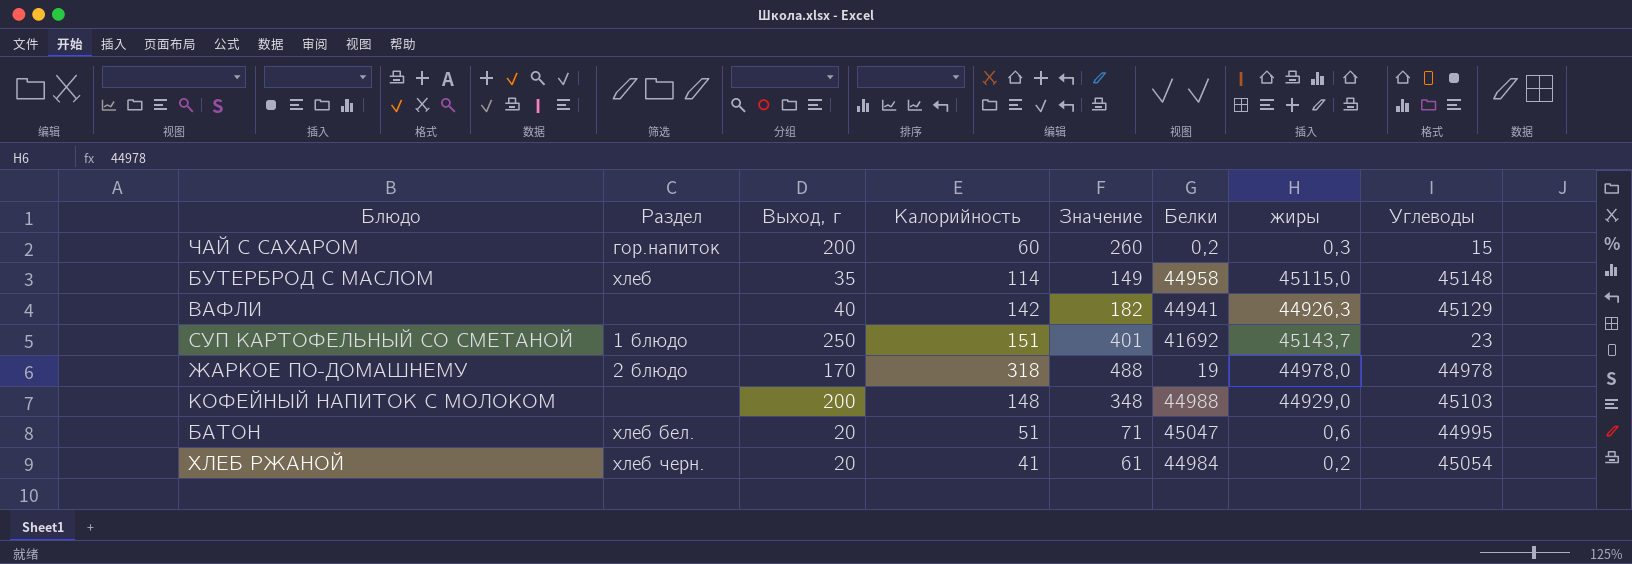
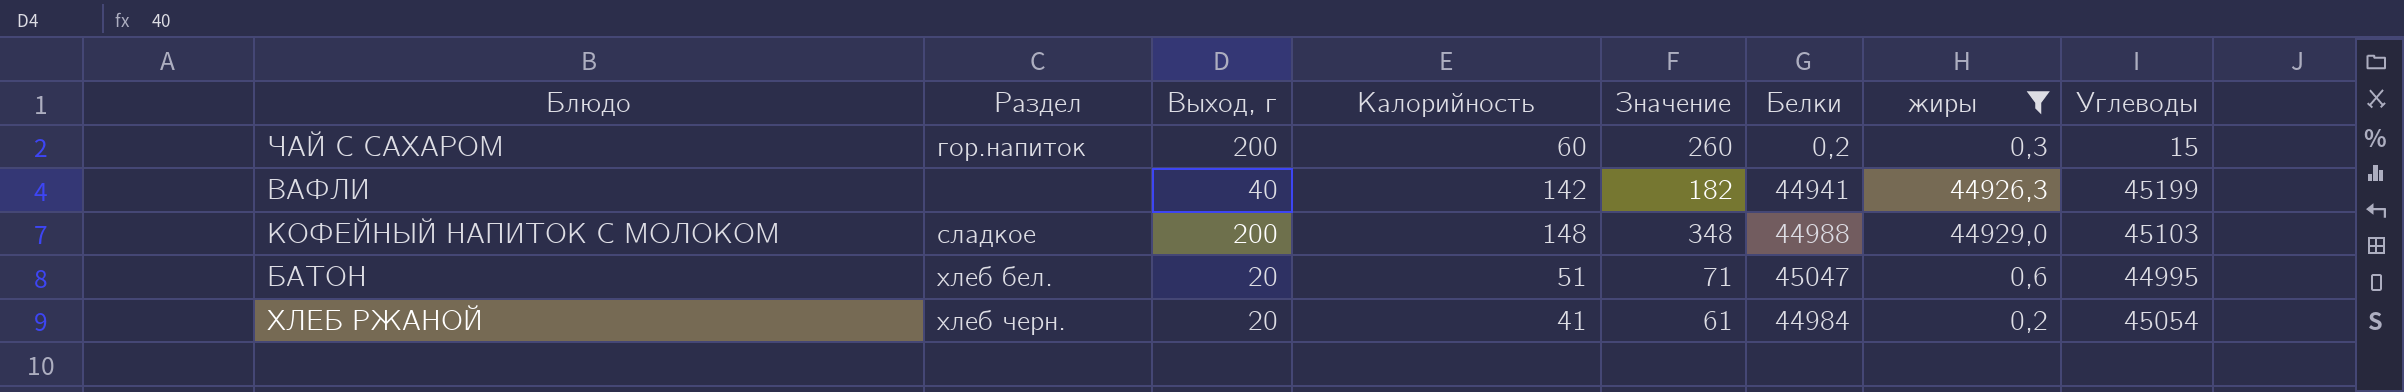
filter: none -> жиры <= 44929,0
ВАФЛИ | Углеводы: 45129 -> 45199
КОФЕЙНЫЙ НАПИТОК С МОЛОКОМ | Раздел: none -> сладкое

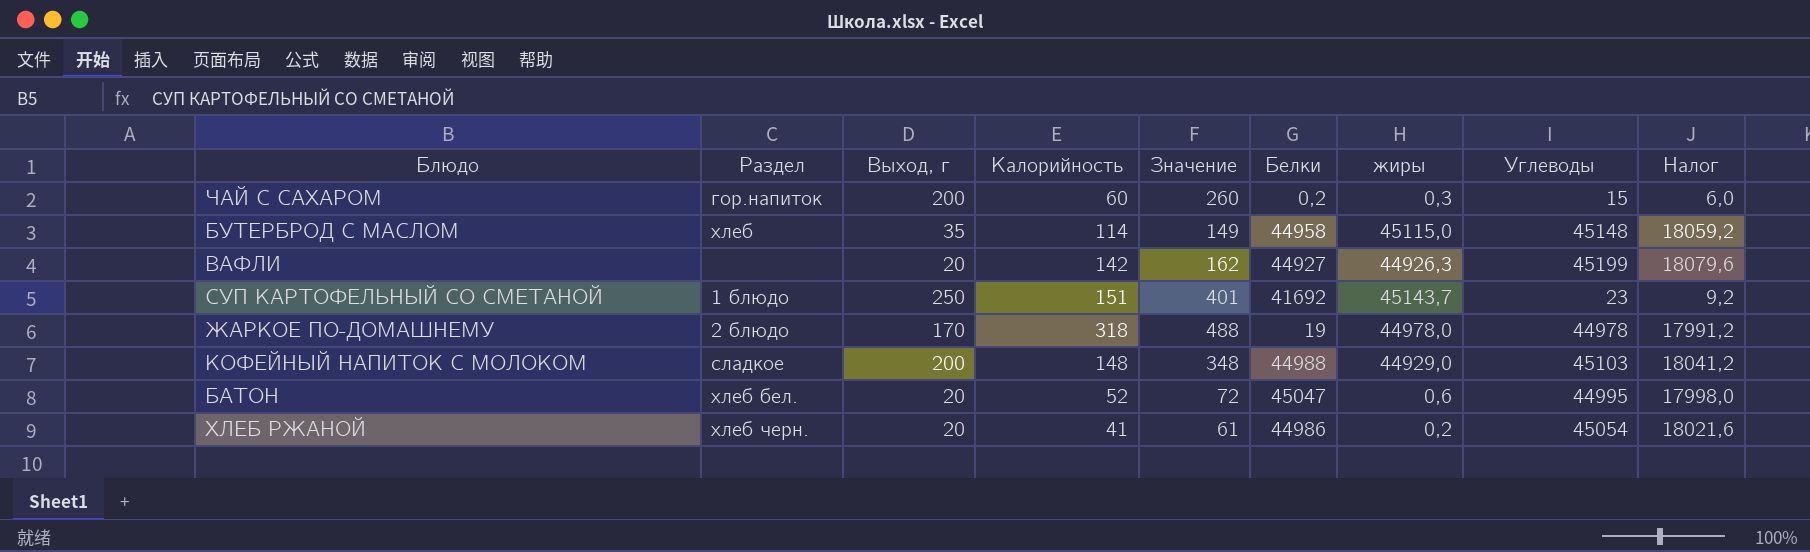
filter: жиры <= 44929,0 -> none
column Налог | formula: none -> [Углеводы] * 0,4
ВАФЛИ | Выход, г: 40 -> 20
ВАФЛИ | Значение: 182 -> 162
ВАФЛИ | Белки: 44941 -> 44927
БАТОН | Калорийность: 51 -> 52
БАТОН | Значение: 71 -> 72
ХЛЕБ РЖАНОЙ | Белки: 44984 -> 44986

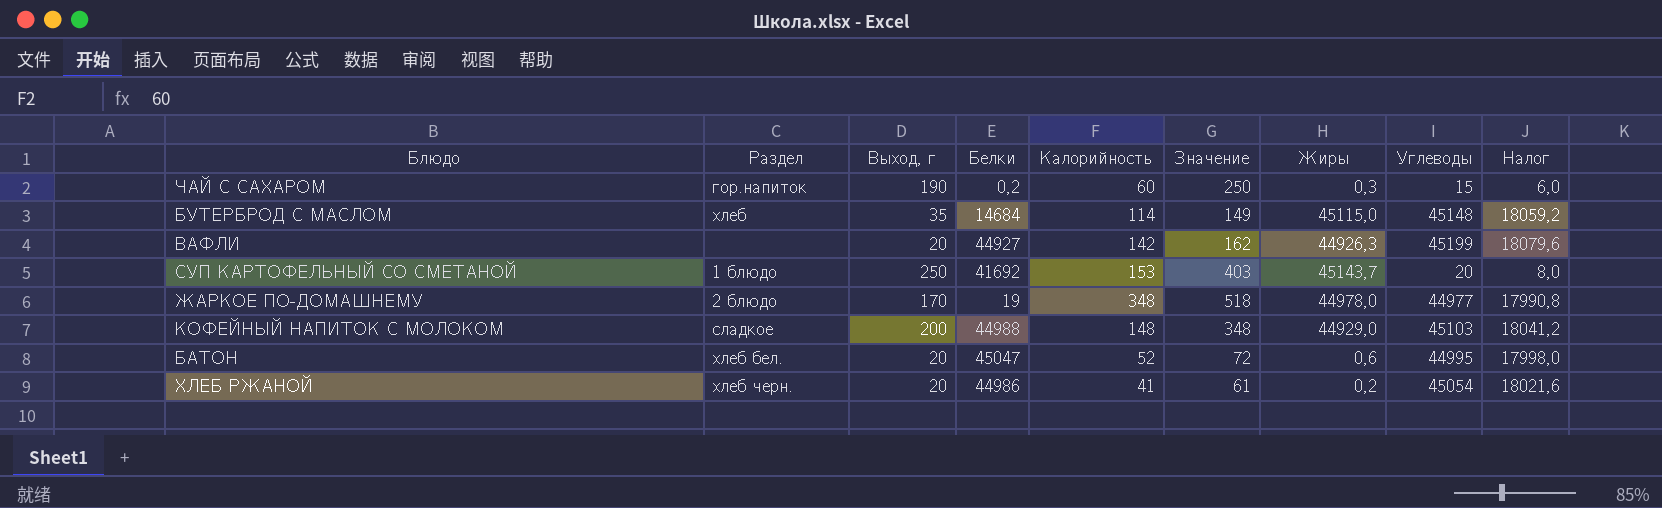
column Белки | position: 6 -> 4
column name: жиры -> Жиры
ЧАЙ С САХАРОМ | Выход, г: 200 -> 190
ЧАЙ С САХАРОМ | Значение: 260 -> 250
БУТЕРБРОД С МАСЛОМ | Белки: 44958 -> 14684
СУП КАРТОФЕЛЬНЫЙ СО СМЕТАНОЙ | Калорийность: 151 -> 153
СУП КАРТОФЕЛЬНЫЙ СО СМЕТАНОЙ | Значение: 401 -> 403
СУП КАРТОФЕЛЬНЫЙ СО СМЕТАНОЙ | Углеводы: 23 -> 20
СУП КАРТОФЕЛЬНЫЙ СО СМЕТАНОЙ | Налог: 9,2 -> 8,0
ЖАРКОЕ ПО-ДОМАШНЕМУ | Калорийность: 318 -> 348
ЖАРКОЕ ПО-ДОМАШНЕМУ | Значение: 488 -> 518
ЖАРКОЕ ПО-ДОМАШНЕМУ | Углеводы: 44978 -> 44977
ЖАРКОЕ ПО-ДОМАШНЕМУ | Налог: 17991,2 -> 17990,8

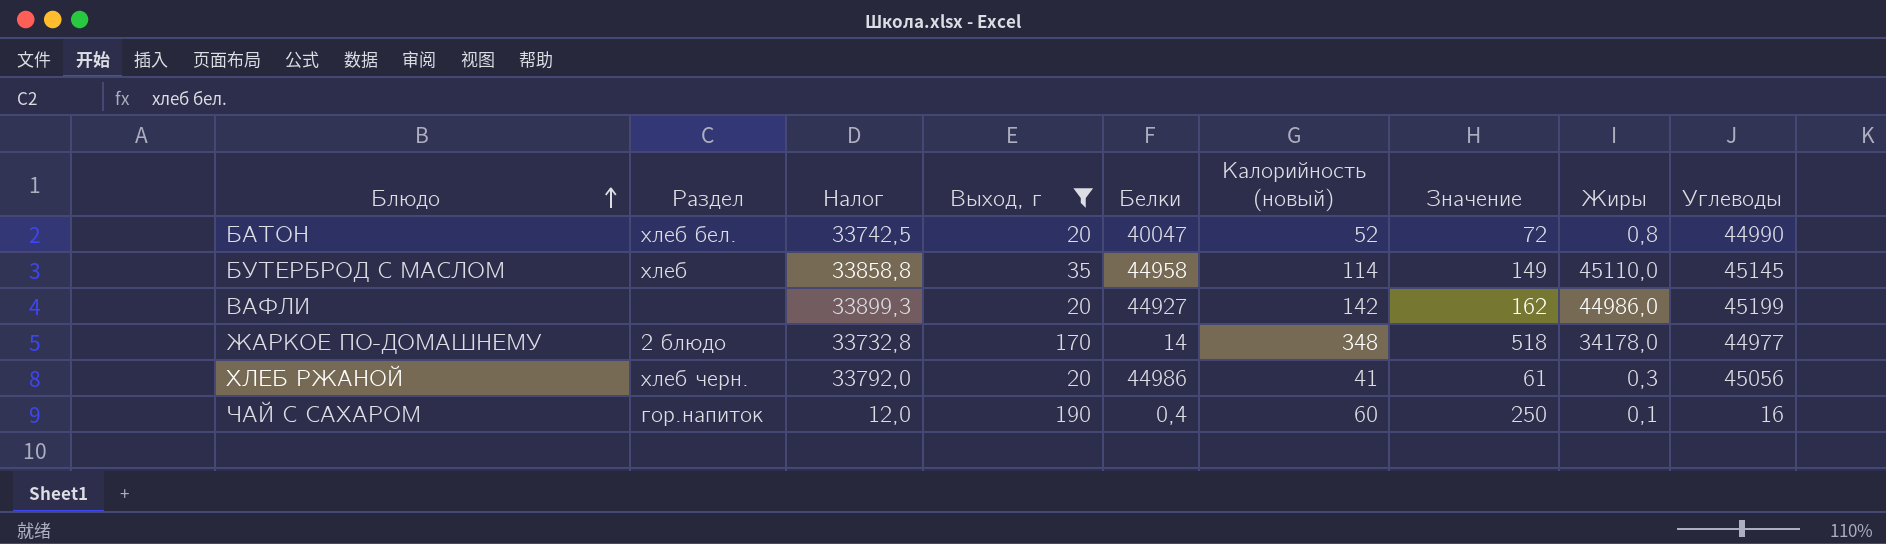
filter: none -> Выход, г <= 190
row order: none -> Блюдо ascending
column Налог | formula: [Углеводы] * 0,4 -> [Углеводы] * 0,75
column Налог | position: 9 -> 3
column name: Калорийность -> Калорийность (новый)
БАТОН | Белки: 45047 -> 40047
БАТОН | Жиры: 0,6 -> 0,8
БАТОН | Углеводы: 44995 -> 44990
БУТЕРБРОД С МАСЛОМ | Белки: 14684 -> 44958
БУТЕРБРОД С МАСЛОМ | Жиры: 45115,0 -> 45110,0
БУТЕРБРОД С МАСЛОМ | Углеводы: 45148 -> 45145
ВАФЛИ | Жиры: 44926,3 -> 44986,0
ЖАРКОЕ ПО-ДОМАШНЕМУ | Белки: 19 -> 14
ЖАРКОЕ ПО-ДОМАШНЕМУ | Жиры: 44978,0 -> 34178,0
ХЛЕБ РЖАНОЙ | Жиры: 0,2 -> 0,3
ХЛЕБ РЖАНОЙ | Углеводы: 45054 -> 45056
ЧАЙ С САХАРОМ | Белки: 0,2 -> 0,4
ЧАЙ С САХАРОМ | Жиры: 0,3 -> 0,1
ЧАЙ С САХАРОМ | Углеводы: 15 -> 16

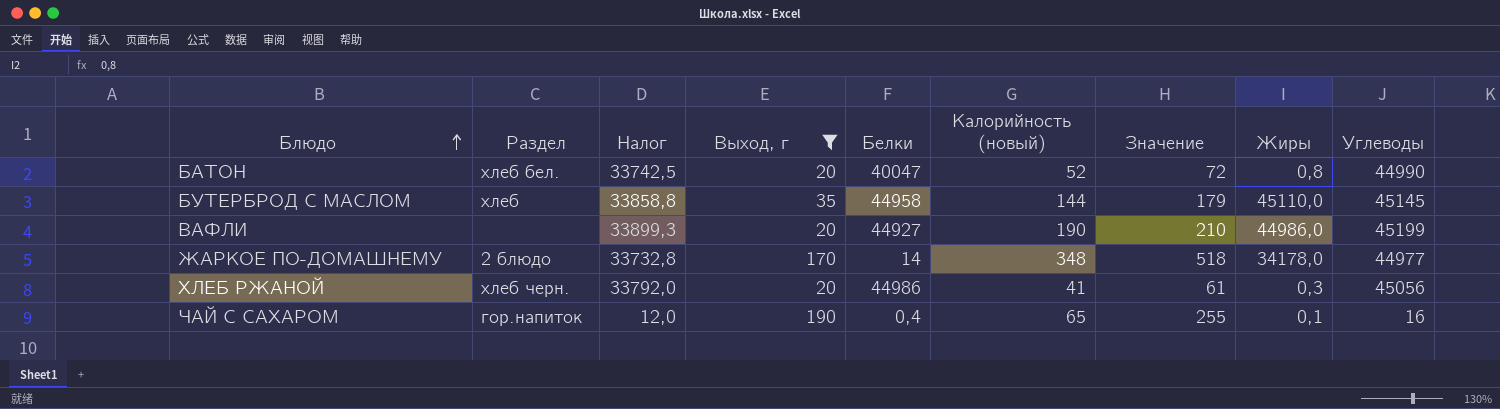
БУТЕРБРОД С МАСЛОМ | Калорийность (новый): 114 -> 144
БУТЕРБРОД С МАСЛОМ | Значение: 149 -> 179
ВАФЛИ | Калорийность (новый): 142 -> 190
ВАФЛИ | Значение: 162 -> 210
ЧАЙ С САХАРОМ | Калорийность (новый): 60 -> 65
ЧАЙ С САХАРОМ | Значение: 250 -> 255

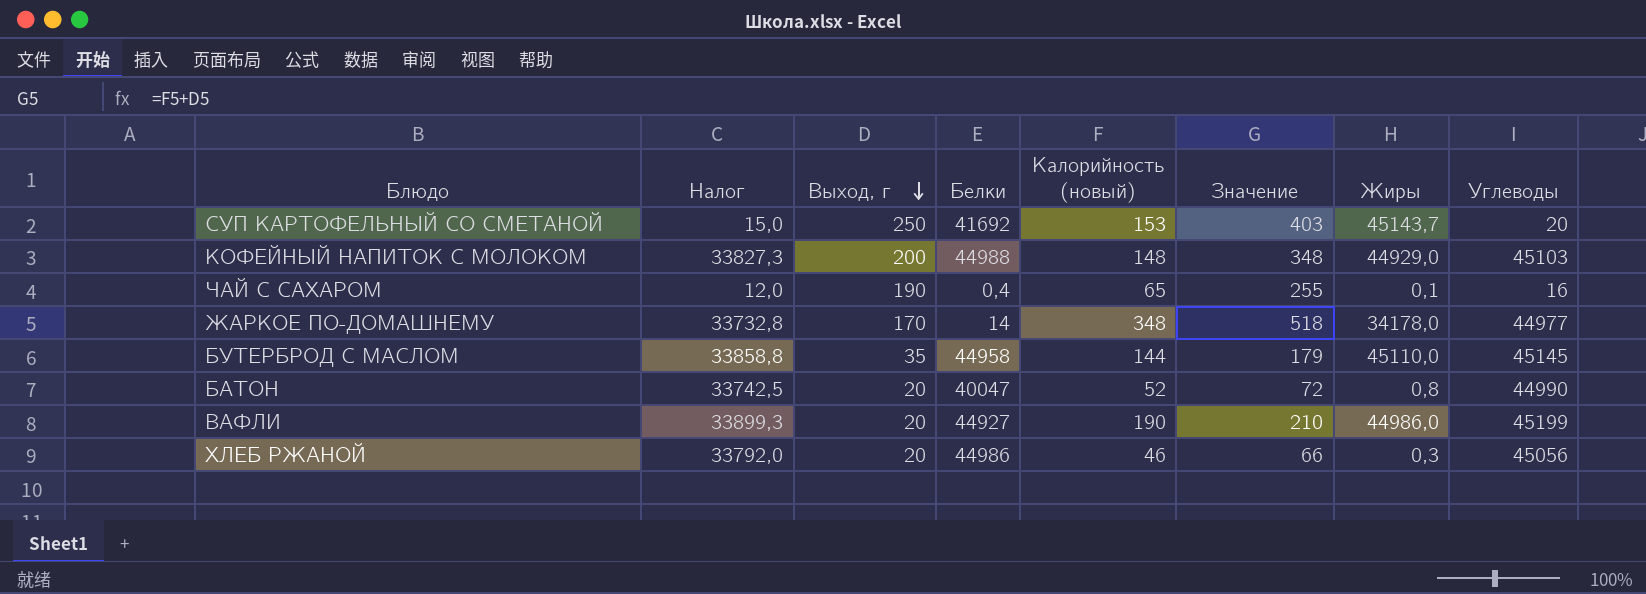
filter: Выход, г <= 190 -> none
row order: Блюдо ascending -> Выход, г descending
column Раздел | position: 2 -> none
ХЛЕБ РЖАНОЙ | Калорийность (новый): 41 -> 46
ХЛЕБ РЖАНОЙ | Значение: 61 -> 66

